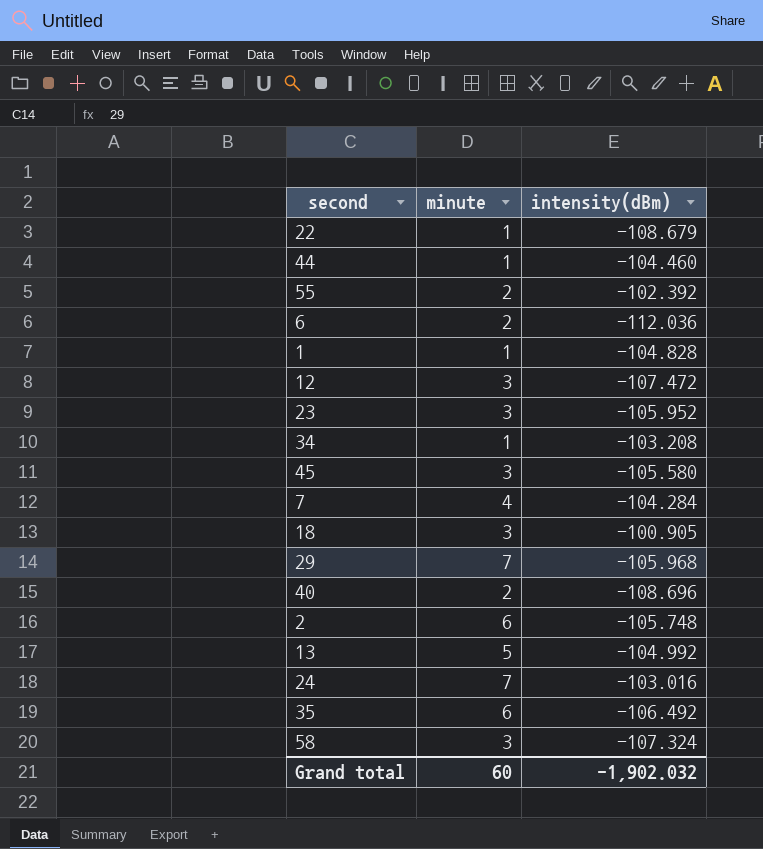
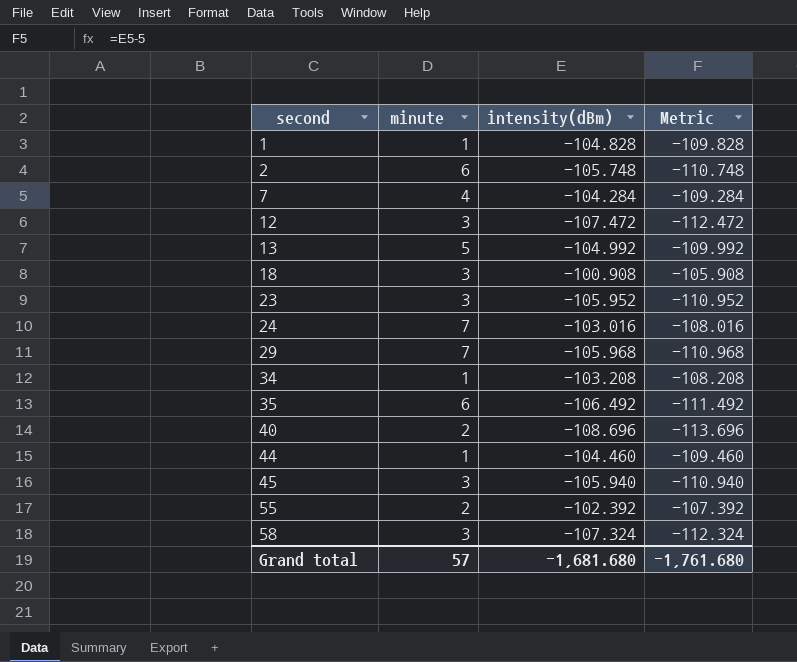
row order: none -> second ascending
column Metric | formula: none -> [intensity(dBm)] - 5
row 22: 1 | -108.679 -> none
row 6: 2 | -112.036 -> none
18 | intensity(dBm): -100.905 -> -100.908
45 | intensity(dBm): -105.580 -> -105.940
Grand total | minute: 60 -> 57
Grand total | intensity(dBm): -1,902.032 -> -1,681.680

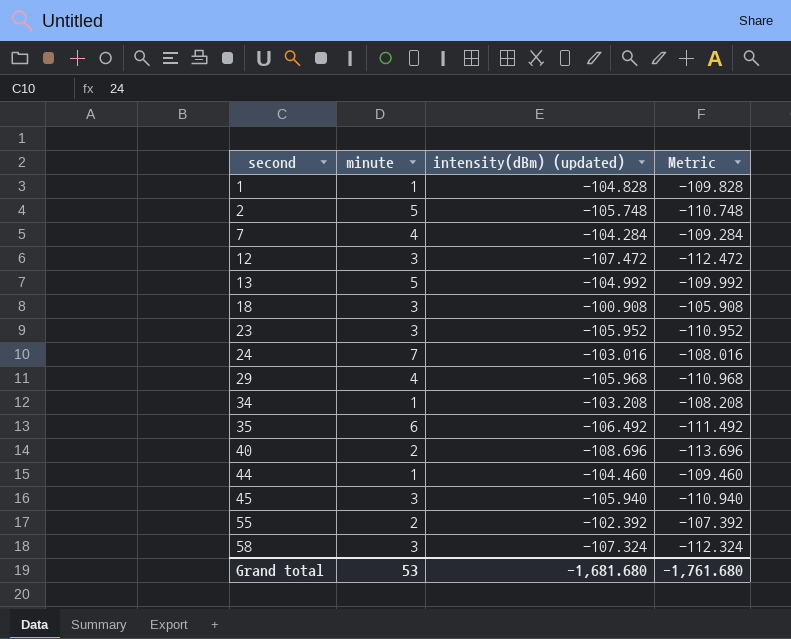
column name: intensity(dBm) -> intensity(dBm) (updated)
2 | minute: 6 -> 5
29 | minute: 7 -> 4
Grand total | minute: 57 -> 53

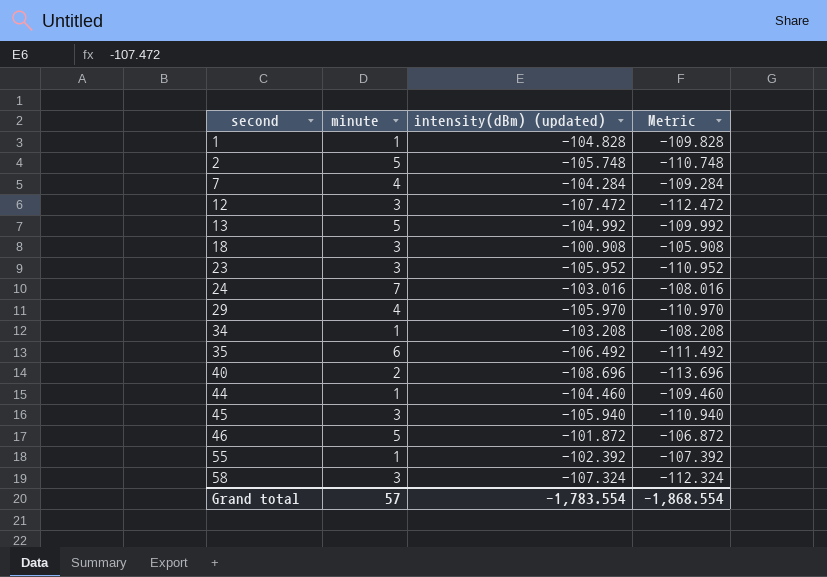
29 | intensity(dBm) (updated): -105.968 -> -105.970
29 | Metric: -110.968 -> -110.970
row 46: none -> 5 | -101.872 | -106.872
55 | minute: 2 -> 1
Grand total | minute: 53 -> 57
Grand total | intensity(dBm) (updated): -1,681.680 -> -1,783.554
Grand total | Metric: -1,761.680 -> -1,868.554

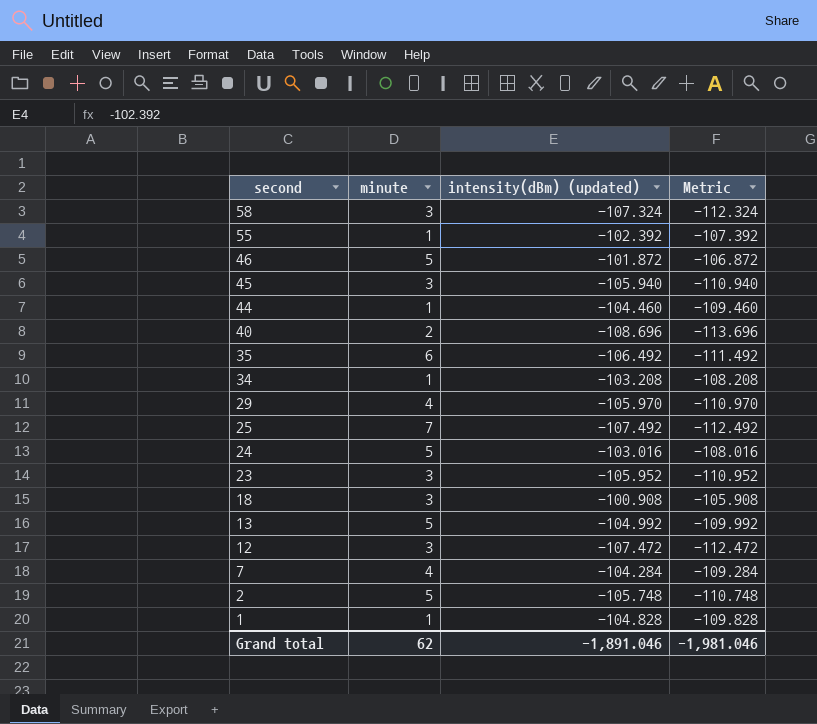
row order: second ascending -> second descending
row 25: none -> 7 | -107.492 | -112.492
24 | minute: 7 -> 5
Grand total | minute: 57 -> 62
Grand total | intensity(dBm) (updated): -1,783.554 -> -1,891.046
Grand total | Metric: -1,868.554 -> -1,981.046

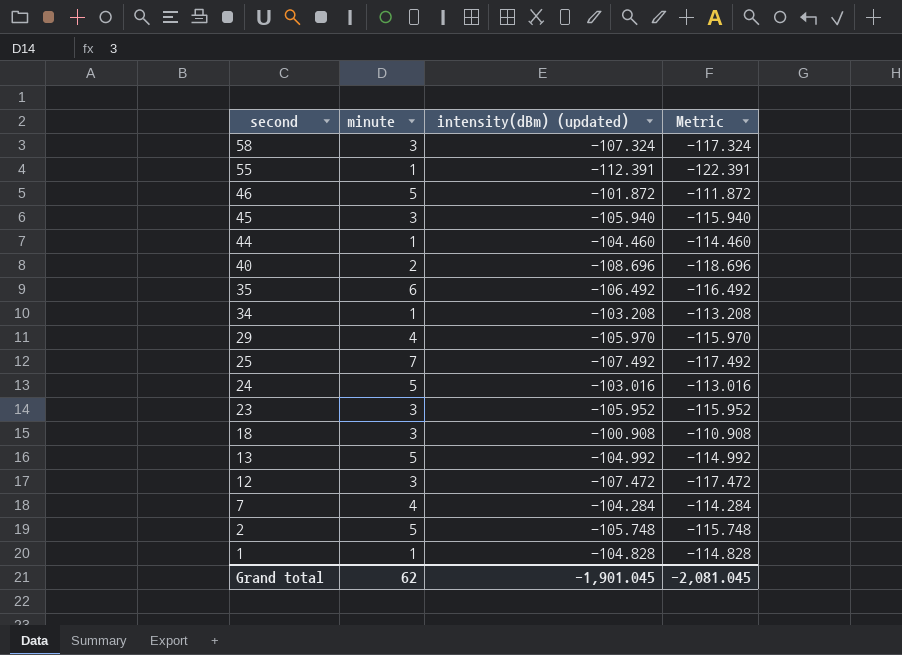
column Metric | formula: [intensity(dBm) (updated)] - 5 -> [intensity(dBm) (updated)] - 10
55 | intensity(dBm) (updated): -102.392 -> -112.391
Grand total | intensity(dBm) (updated): -1,891.046 -> -1,901.045
Grand total | Metric: -1,981.046 -> -2,081.045

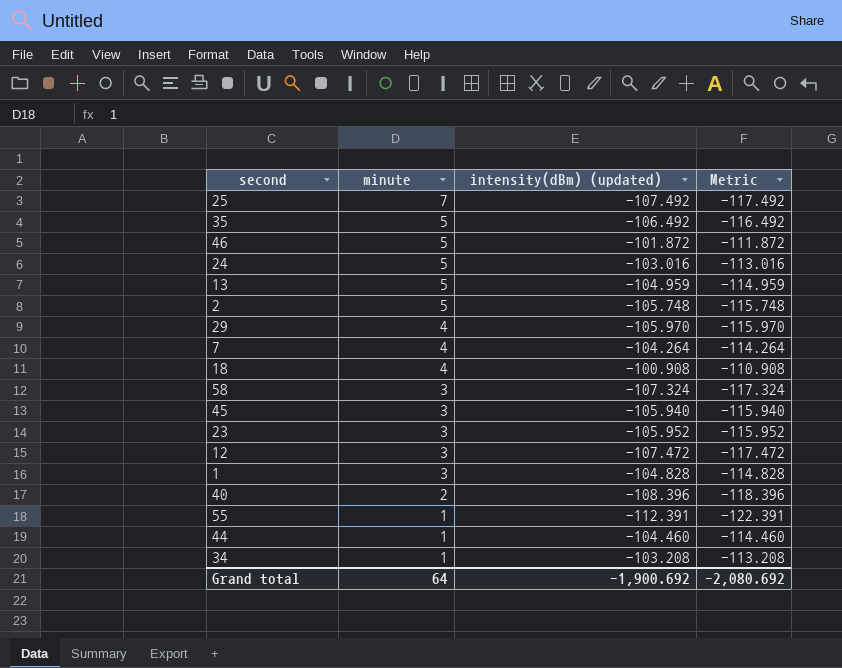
row order: second descending -> minute descending
35 | minute: 6 -> 5
13 | intensity(dBm) (updated): -104.992 -> -104.959
13 | Metric: -114.992 -> -114.959
7 | intensity(dBm) (updated): -104.284 -> -104.264
7 | Metric: -114.284 -> -114.264
18 | minute: 3 -> 4
1 | minute: 1 -> 3
40 | intensity(dBm) (updated): -108.696 -> -108.396
40 | Metric: -118.696 -> -118.396
Grand total | minute: 62 -> 64
Grand total | intensity(dBm) (updated): -1,901.045 -> -1,900.692
Grand total | Metric: -2,081.045 -> -2,080.692

